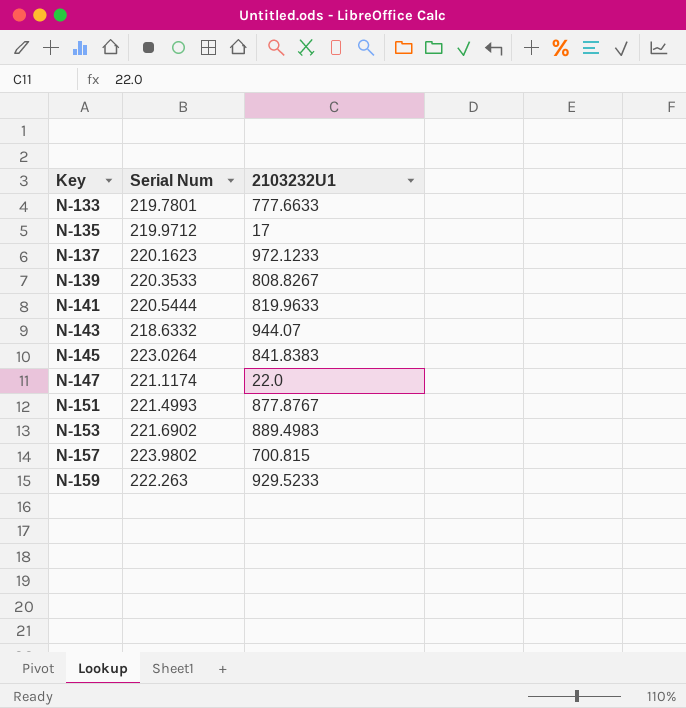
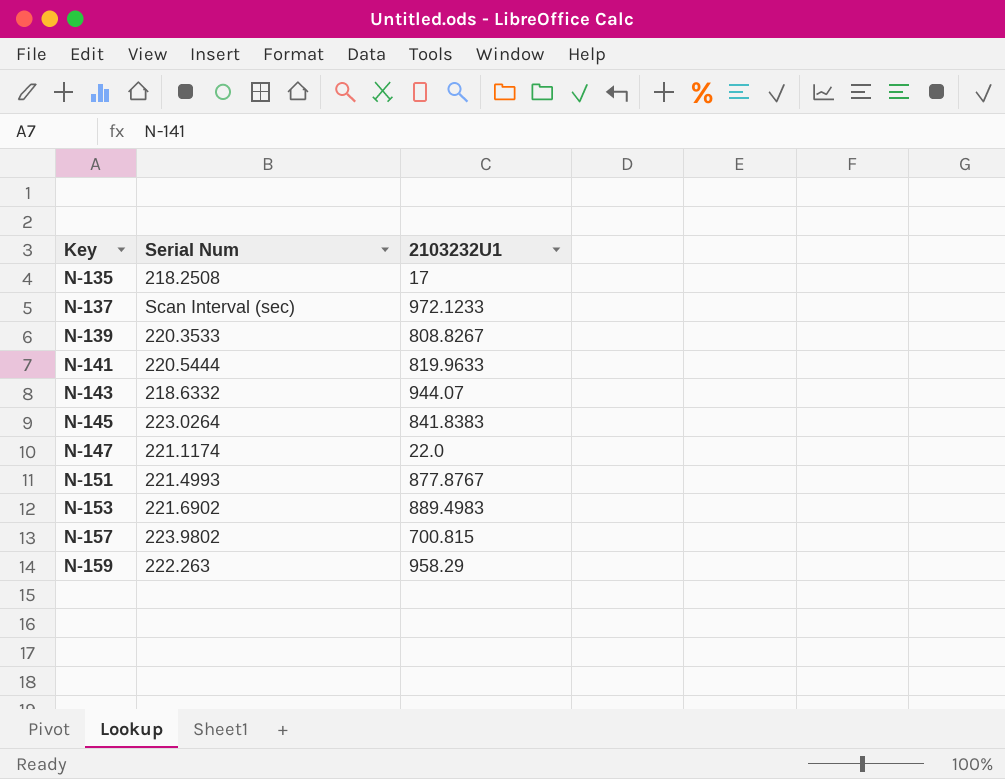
row N-133: 219.7801 | 777.6633 -> none
N-135 | Serial Num: 219.9712 -> 218.2508
N-137 | Serial Num: 220.1623 -> Scan Interval (sec)
N-159 | 2103232U1: 929.5233 -> 958.29

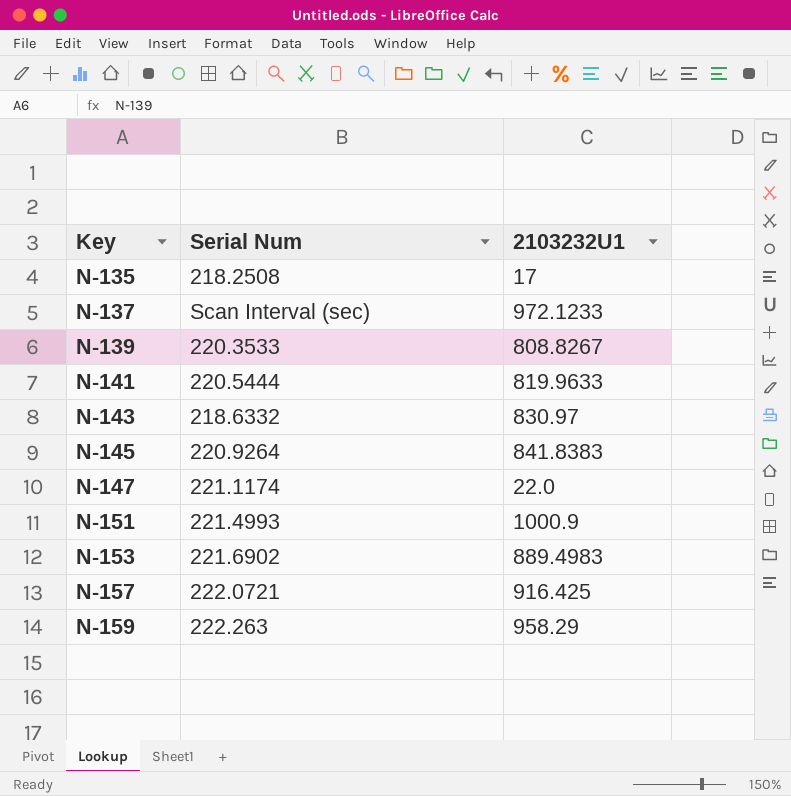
N-143 | 2103232U1: 944.07 -> 830.97
N-145 | Serial Num: 223.0264 -> 220.9264
N-151 | 2103232U1: 877.8767 -> 1000.9
N-157 | Serial Num: 223.9802 -> 222.0721
N-157 | 2103232U1: 700.815 -> 916.425

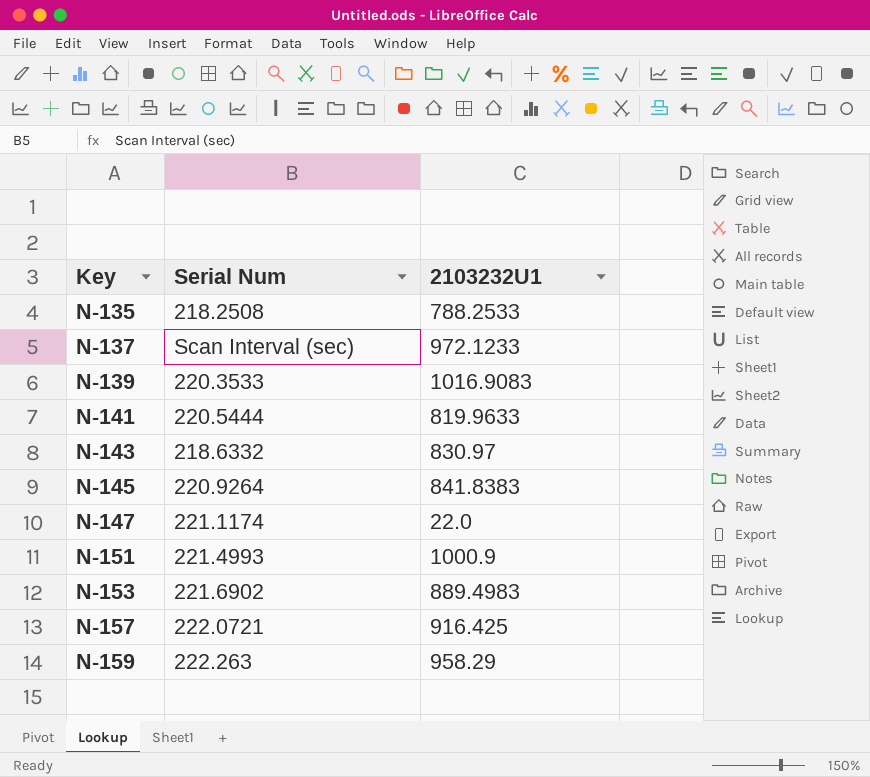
N-135 | 2103232U1: 17 -> 788.2533
N-139 | 2103232U1: 808.8267 -> 1016.9083

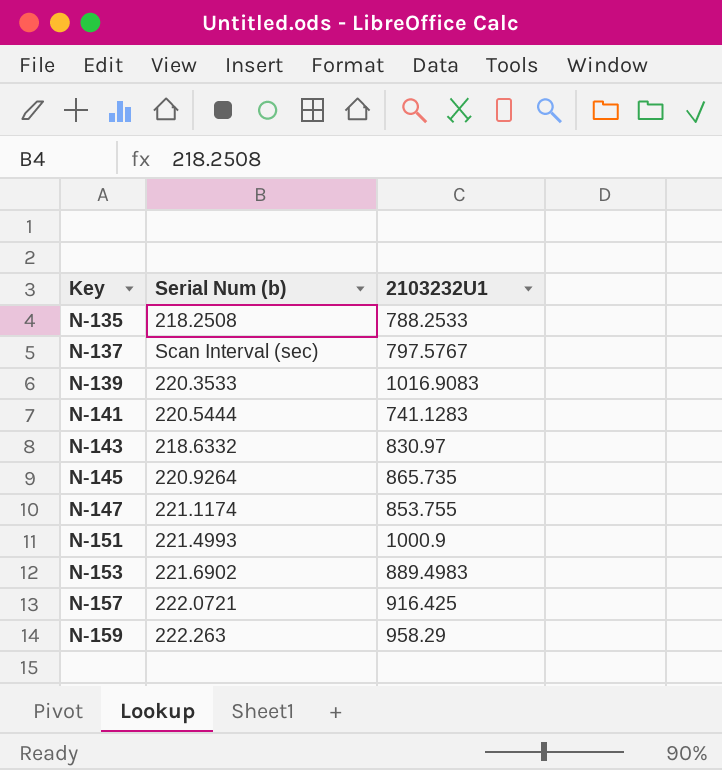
column name: Serial Num -> Serial Num (b)
N-137 | 2103232U1: 972.1233 -> 797.5767
N-141 | 2103232U1: 819.9633 -> 741.1283
N-145 | 2103232U1: 841.8383 -> 865.735
N-147 | 2103232U1: 22.0 -> 853.755

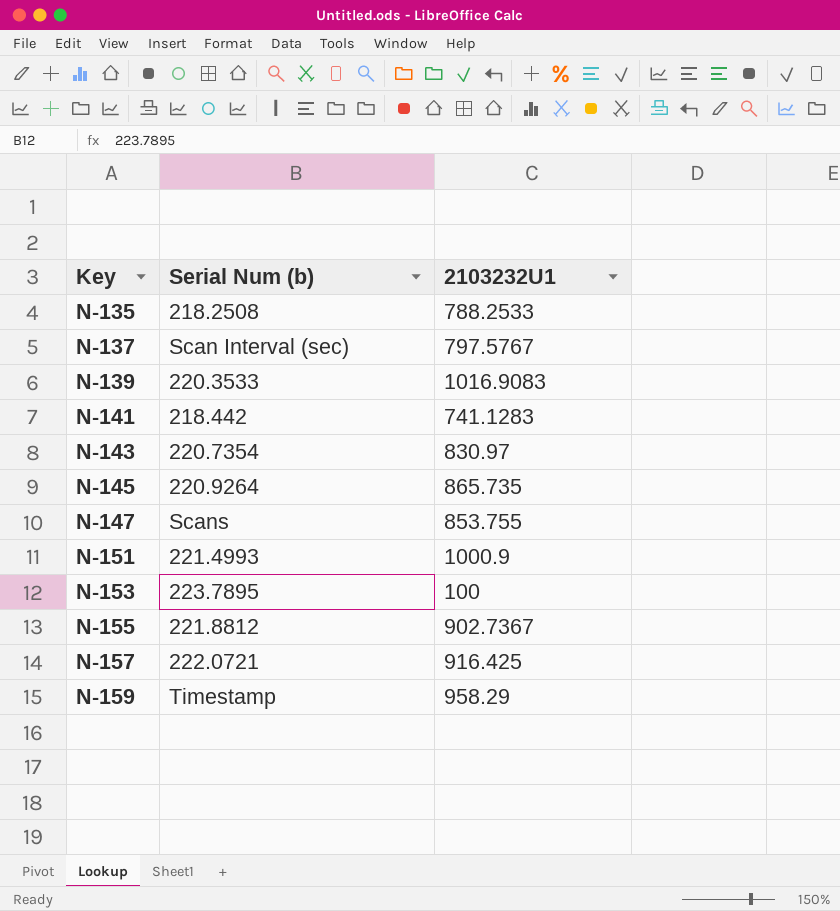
N-141 | Serial Num (b): 220.5444 -> 218.442
N-143 | Serial Num (b): 218.6332 -> 220.7354
N-147 | Serial Num (b): 221.1174 -> Scans
N-153 | Serial Num (b): 221.6902 -> 223.7895
N-153 | 2103232U1: 889.4983 -> 100
row N-155: none -> 221.8812 | 902.7367
N-159 | Serial Num (b): 222.263 -> Timestamp

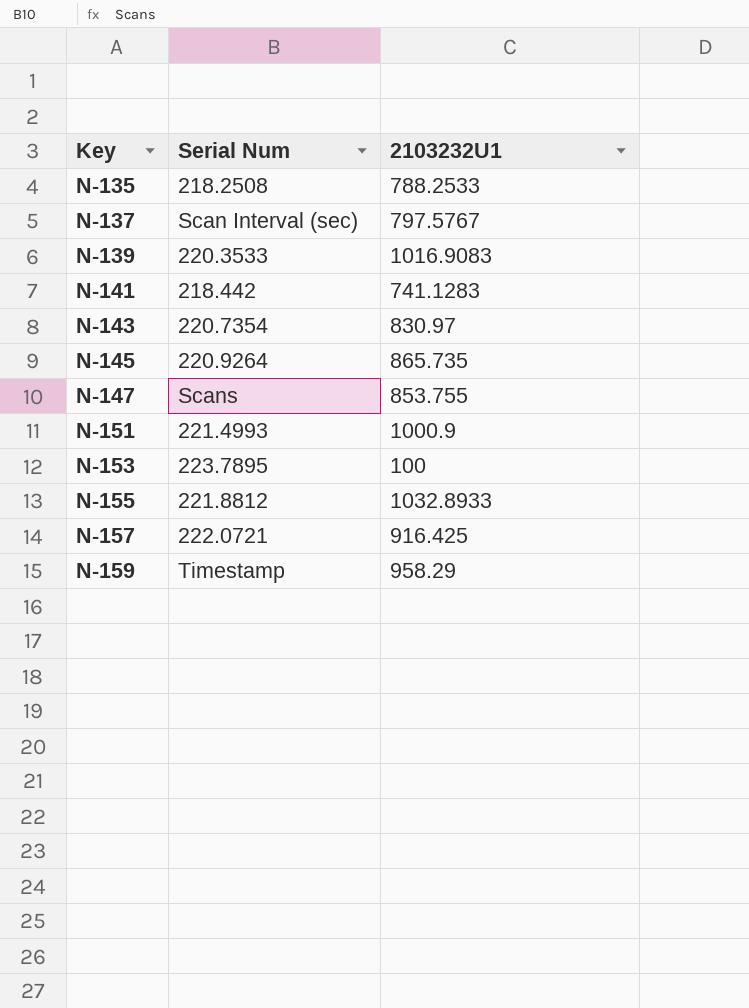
column name: Serial Num (b) -> Serial Num
N-155 | 2103232U1: 902.7367 -> 1032.8933

